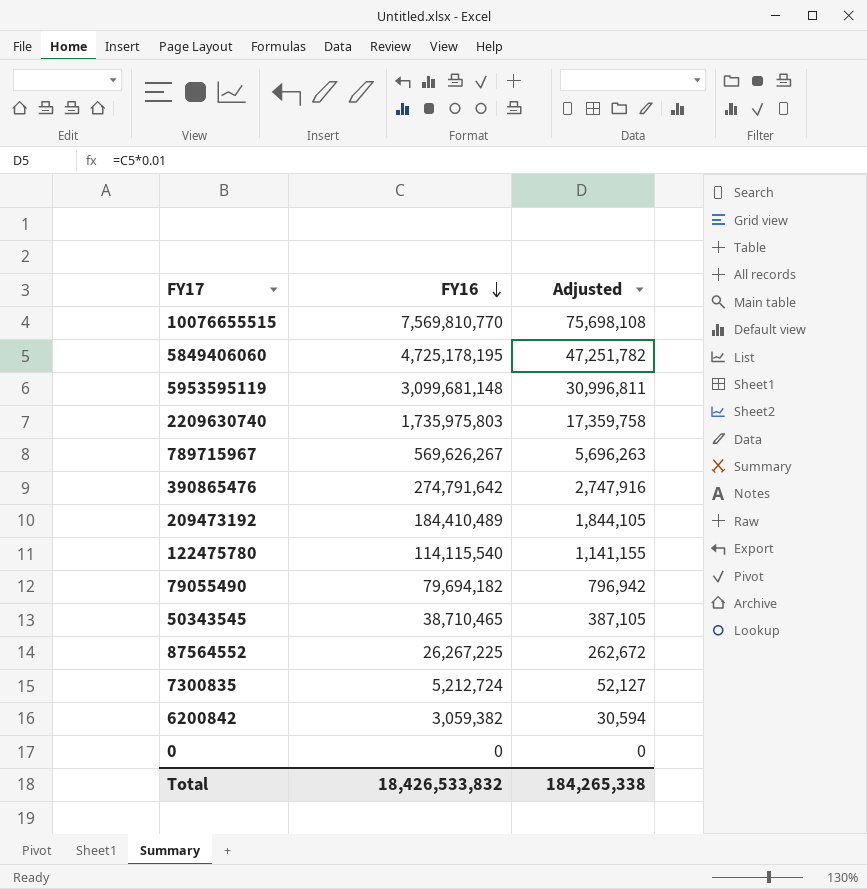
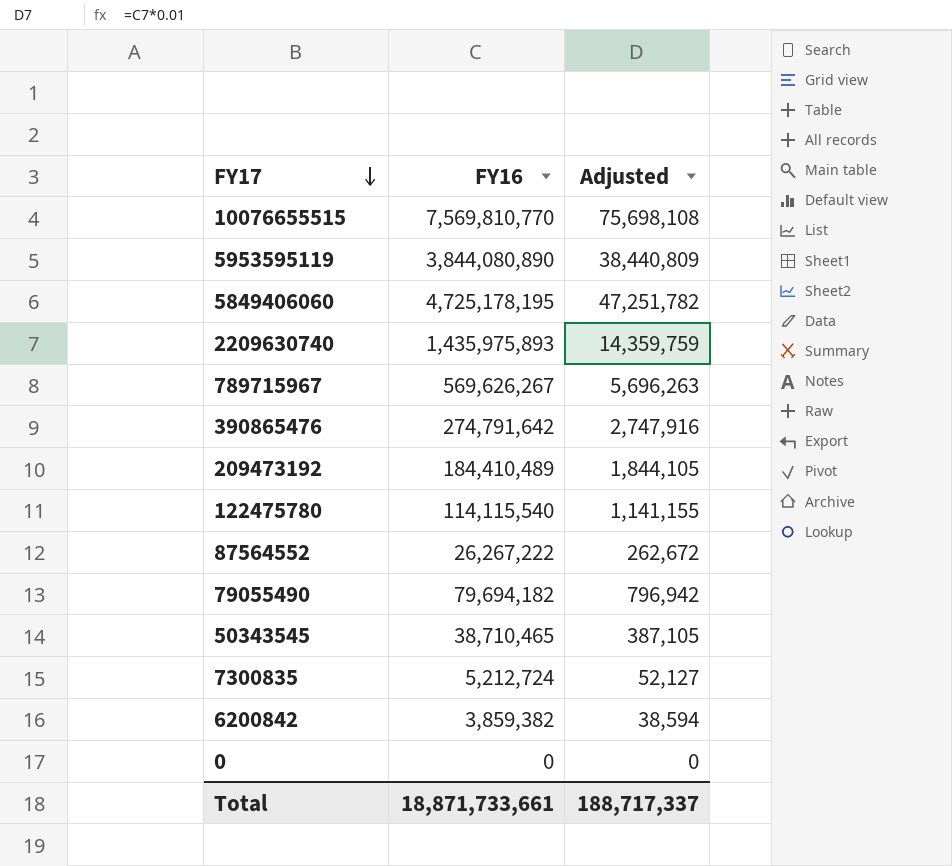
row order: FY16 descending -> FY17 descending
5953595119 | FY16: 3,099,681,148 -> 3,844,080,890
5953595119 | Adjusted: 30,996,811 -> 38,440,809
2209630740 | FY16: 1,735,975,803 -> 1,435,975,893
2209630740 | Adjusted: 17,359,758 -> 14,359,759
87564552 | FY16: 26,267,225 -> 26,267,222
6200842 | FY16: 3,059,382 -> 3,859,382
6200842 | Adjusted: 30,594 -> 38,594
Total | FY16: 18,426,533,832 -> 18,871,733,661
Total | Adjusted: 184,265,338 -> 188,717,337

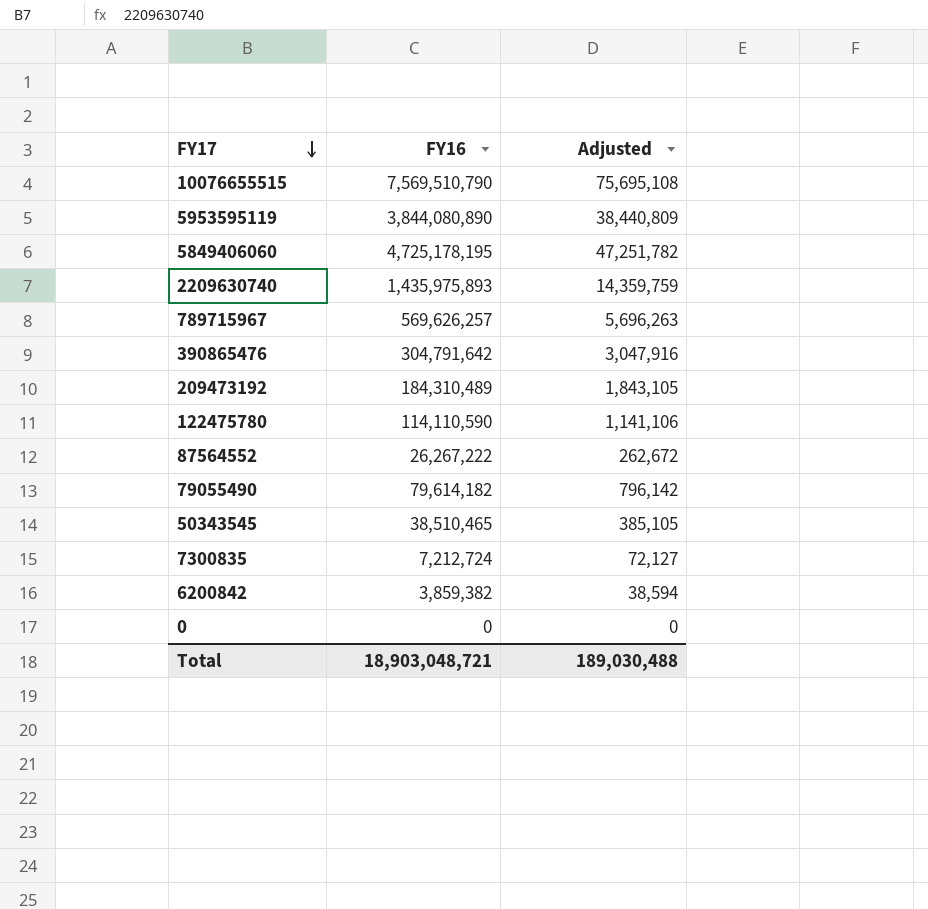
10076655515 | FY16: 7,569,810,770 -> 7,569,510,790
10076655515 | Adjusted: 75,698,108 -> 75,695,108
789715967 | FY16: 569,626,267 -> 569,626,257
390865476 | FY16: 274,791,642 -> 304,791,642
390865476 | Adjusted: 2,747,916 -> 3,047,916
209473192 | FY16: 184,410,489 -> 184,310,489
209473192 | Adjusted: 1,844,105 -> 1,843,105
122475780 | FY16: 114,115,540 -> 114,110,590
122475780 | Adjusted: 1,141,155 -> 1,141,106
79055490 | FY16: 79,694,182 -> 79,614,182
79055490 | Adjusted: 796,942 -> 796,142
50343545 | FY16: 38,710,465 -> 38,510,465
50343545 | Adjusted: 387,105 -> 385,105
7300835 | FY16: 5,212,724 -> 7,212,724
7300835 | Adjusted: 52,127 -> 72,127
Total | FY16: 18,871,733,661 -> 18,903,048,721
Total | Adjusted: 188,717,337 -> 189,030,488

